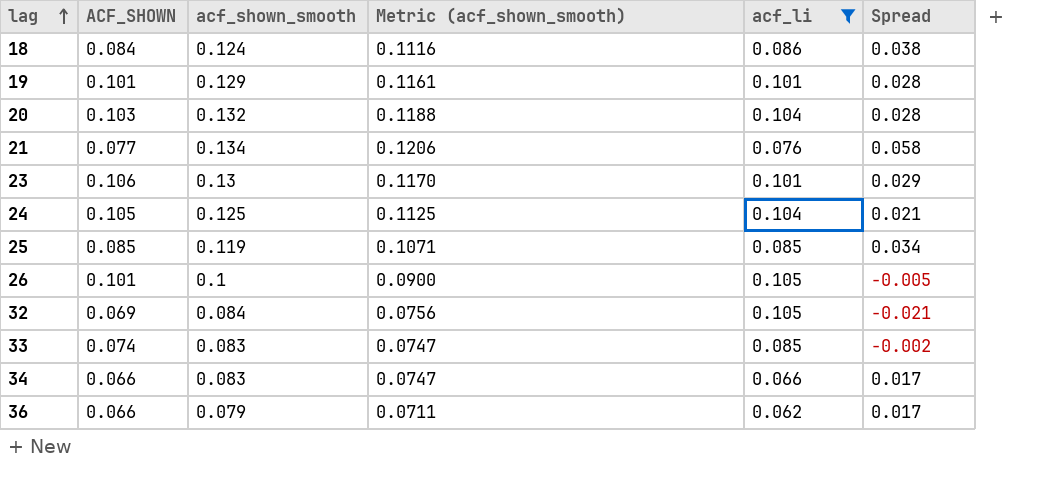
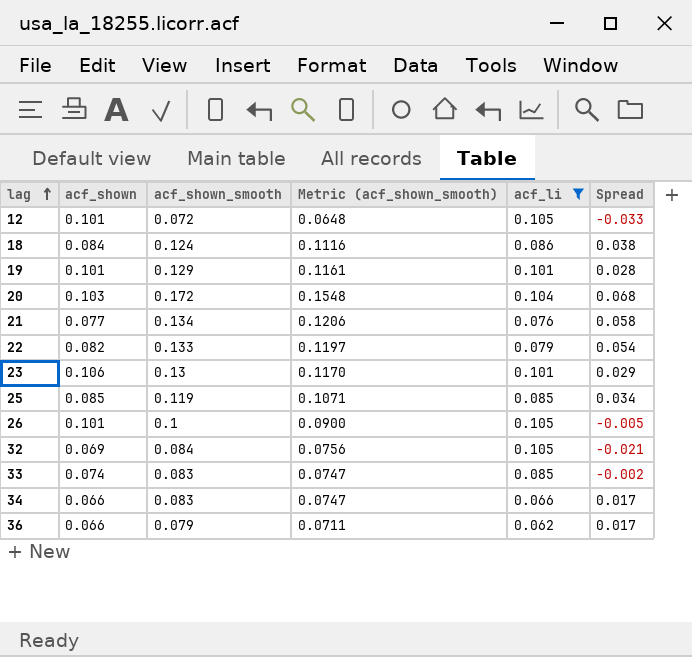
column name: ACF_SHOWN -> acf_shown
row 24: 0.105 | 0.125 | 0.1125 | 0.104 | 0.021 -> none
row 12: none -> 0.101 | 0.072 | 0.0648 | 0.105 | -0.033
20 | acf_shown_smooth: 0.132 -> 0.172
20 | Metric (acf_shown_smooth): 0.1188 -> 0.1548
20 | Spread: 0.028 -> 0.068
row 22: none -> 0.082 | 0.133 | 0.1197 | 0.079 | 0.054

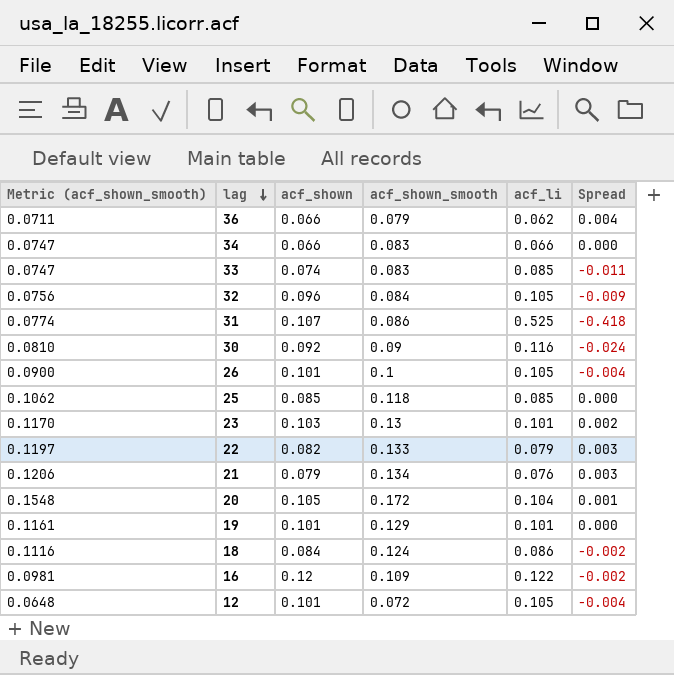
filter: acf_li <= 0.105 -> none
row order: lag ascending -> lag descending
column Metric (acf_shown_smooth) | position: 4 -> 1
column Spread | formula: [acf_shown_smooth] - [acf_li] -> [acf_shown] - [acf_li]
32 | acf_shown: 0.069 -> 0.096
25 | Metric (acf_shown_smooth): 0.1071 -> 0.1062
25 | acf_shown_smooth: 0.119 -> 0.118
23 | acf_shown: 0.106 -> 0.103
21 | acf_shown: 0.077 -> 0.079
20 | acf_shown: 0.103 -> 0.105

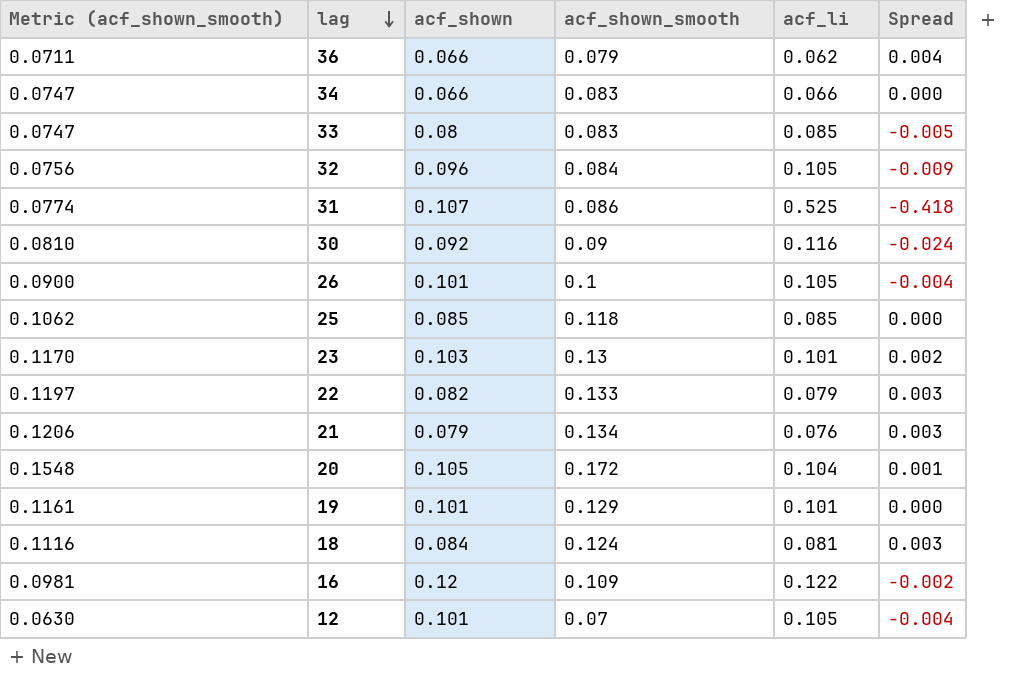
33 | acf_shown: 0.074 -> 0.08
33 | Spread: -0.011 -> -0.005
18 | acf_li: 0.086 -> 0.081
18 | Spread: -0.002 -> 0.003
12 | Metric (acf_shown_smooth): 0.0648 -> 0.0630
12 | acf_shown_smooth: 0.072 -> 0.07

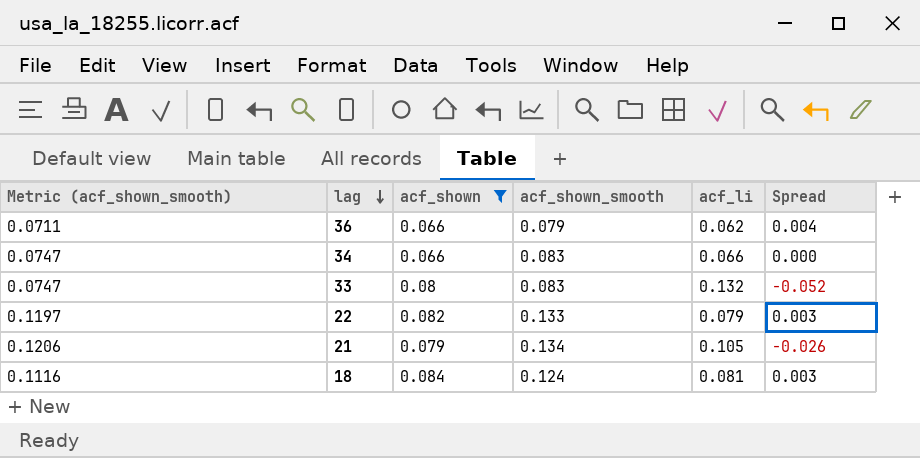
filter: none -> acf_shown <= 0.084
33 | acf_li: 0.085 -> 0.132
33 | Spread: -0.005 -> -0.052
21 | acf_li: 0.076 -> 0.105
21 | Spread: 0.003 -> -0.026

